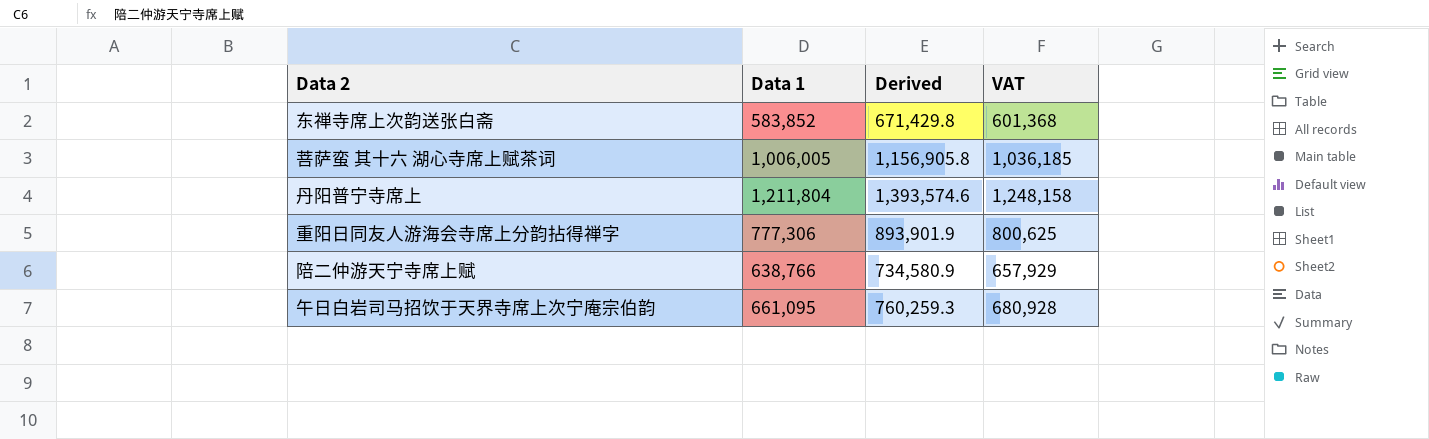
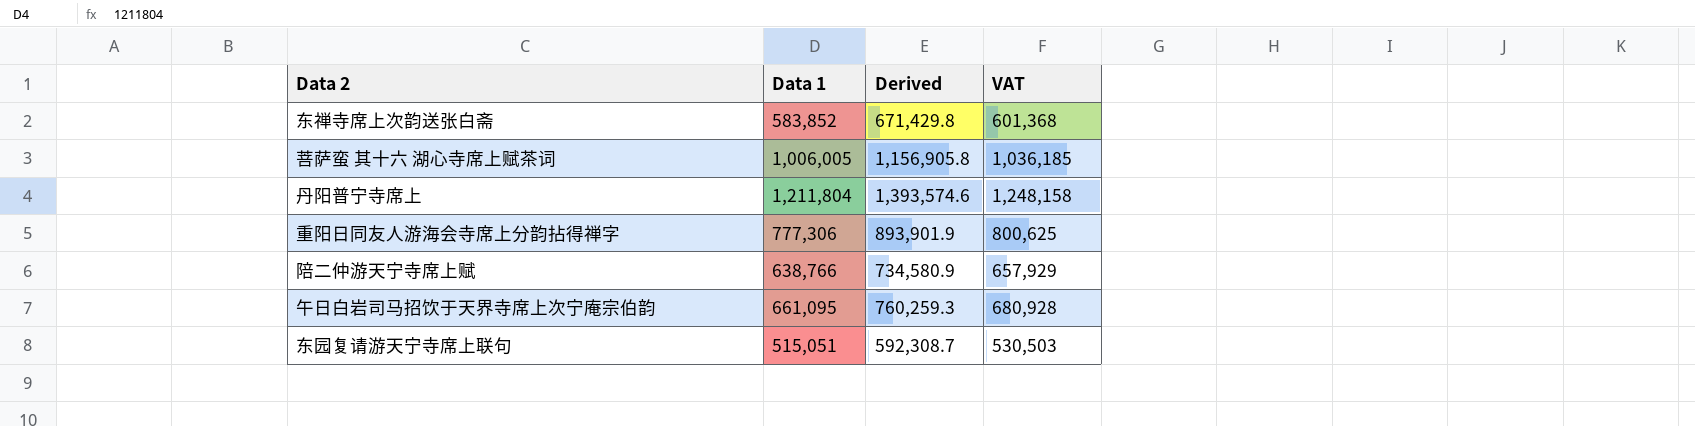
row 东园复请游天宁寺席上联句: none -> 515,051 | 592,308.7 | 530,503

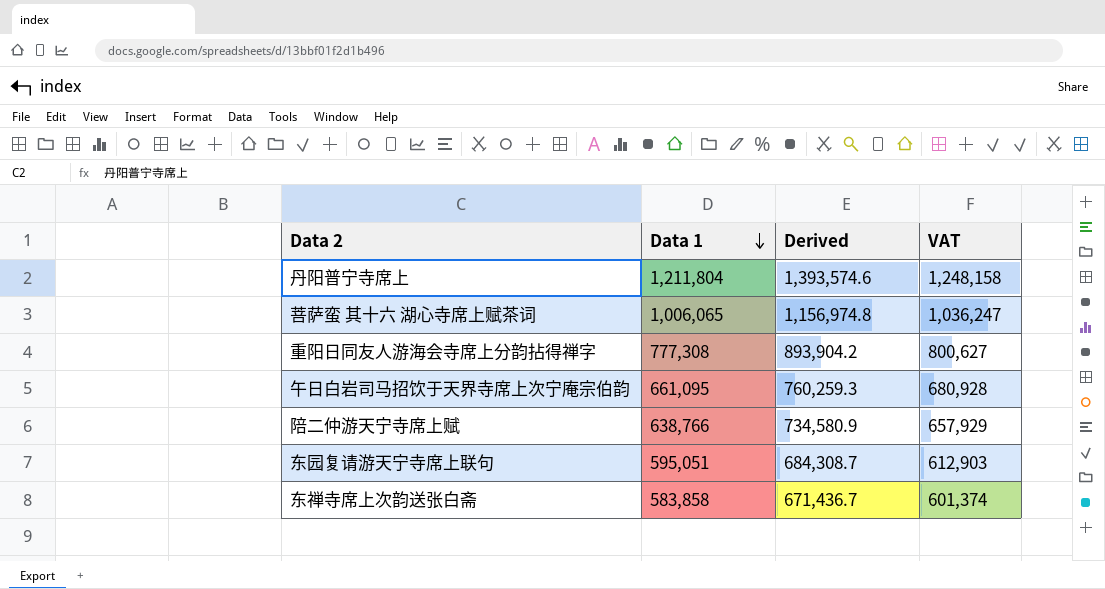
row order: none -> Data 1 descending
菩萨蛮 其十六 湖心寺席上赋茶词 | Data 1: 1,006,005 -> 1,006,065
菩萨蛮 其十六 湖心寺席上赋茶词 | Derived: 1,156,905.8 -> 1,156,974.8
菩萨蛮 其十六 湖心寺席上赋茶词 | VAT: 1,036,185 -> 1,036,247
重阳日同友人游海会寺席上分韵拈得禅字 | Data 1: 777,306 -> 777,308
重阳日同友人游海会寺席上分韵拈得禅字 | Derived: 893,901.9 -> 893,904.2
重阳日同友人游海会寺席上分韵拈得禅字 | VAT: 800,625 -> 800,627
东园复请游天宁寺席上联句 | Data 1: 515,051 -> 595,051
东园复请游天宁寺席上联句 | Derived: 592,308.7 -> 684,308.7
东园复请游天宁寺席上联句 | VAT: 530,503 -> 612,903
东禅寺席上次韵送张白斋 | Data 1: 583,852 -> 583,858
东禅寺席上次韵送张白斋 | Derived: 671,429.8 -> 671,436.7
东禅寺席上次韵送张白斋 | VAT: 601,368 -> 601,374

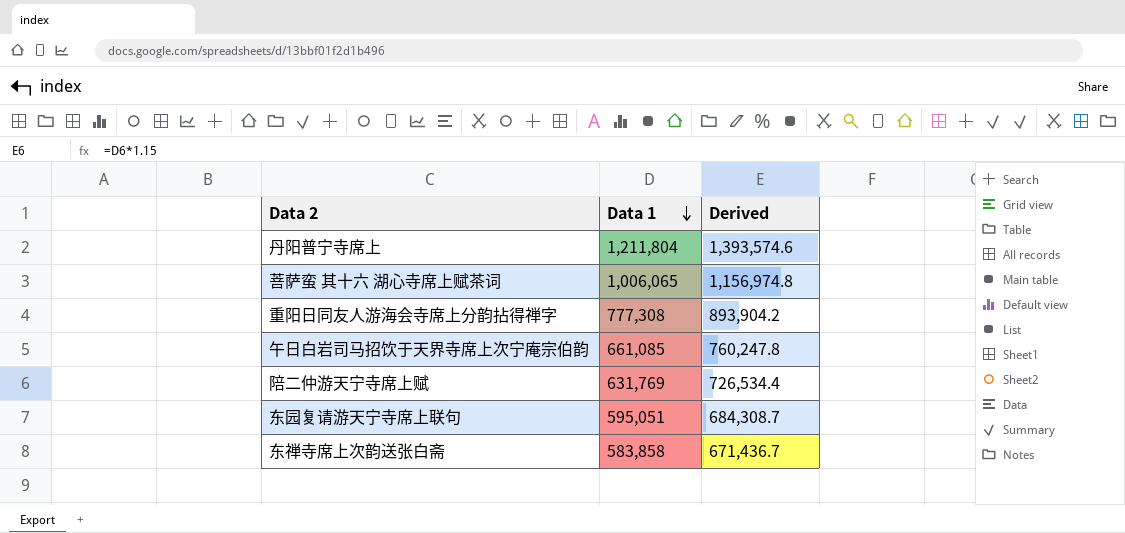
column VAT | formula: [Data 1] * 1.03 -> none
午日白岩司马招饮于天界寺席上次宁庵宗伯韵 | Data 1: 661,095 -> 661,085
午日白岩司马招饮于天界寺席上次宁庵宗伯韵 | Derived: 760,259.3 -> 760,247.8
陪二仲游天宁寺席上赋 | Data 1: 638,766 -> 631,769
陪二仲游天宁寺席上赋 | Derived: 734,580.9 -> 726,534.4

